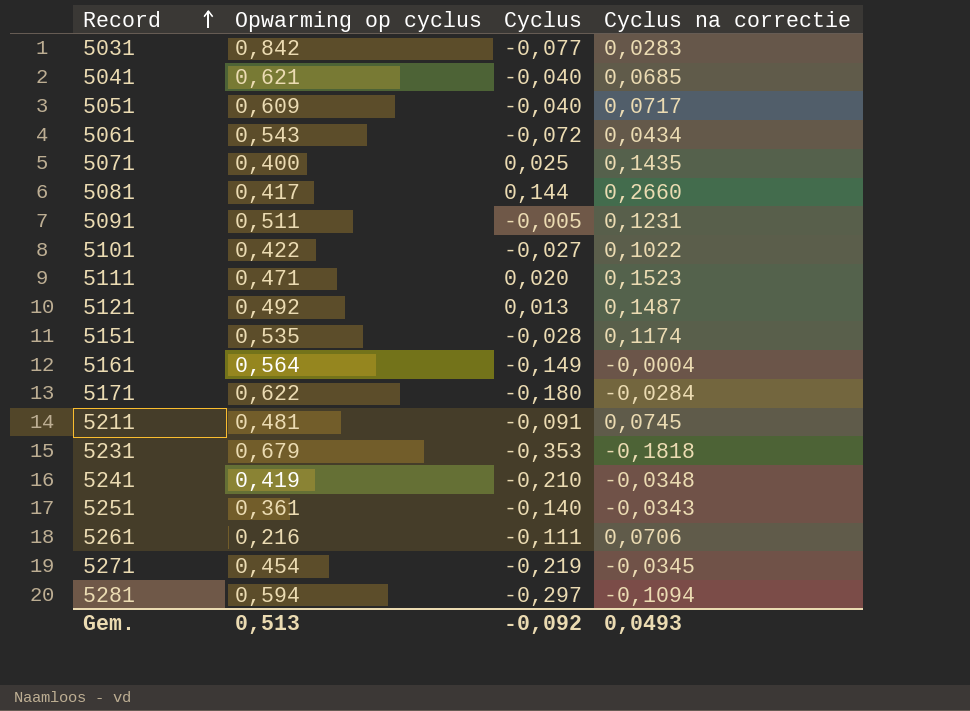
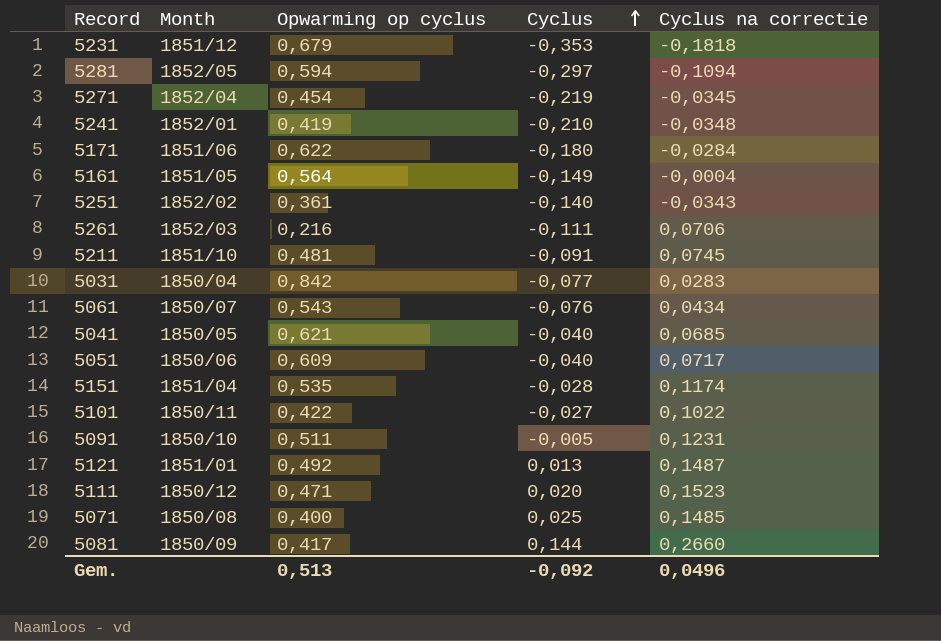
row order: Record ascending -> Cyclus ascending
column Month | position: none -> 2
5061 | Cyclus: -0,072 -> -0,076
5071 | Cyclus na correctie: 0,1435 -> 0,1485
Gem. | Cyclus na correctie: 0,0493 -> 0,0496

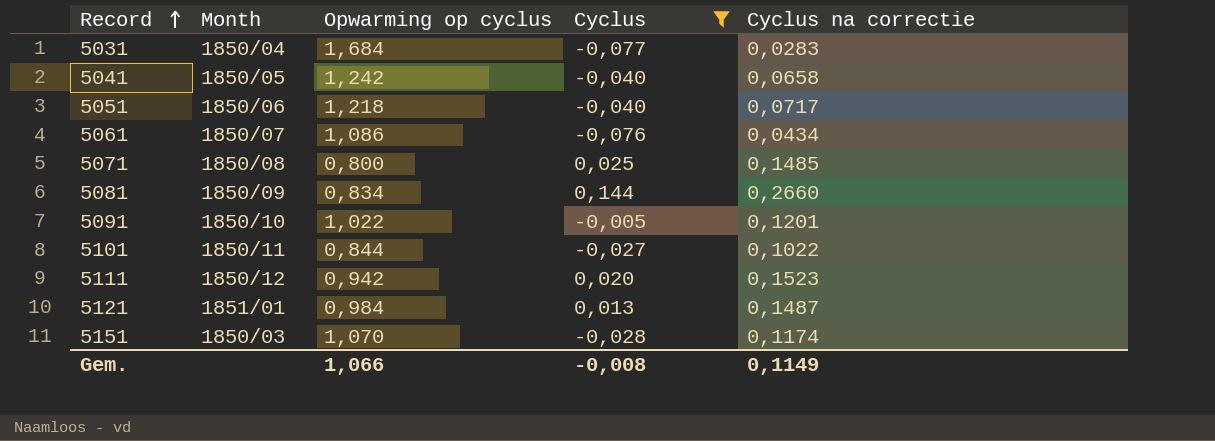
filter: none -> Cyclus >= -0,077
row order: Cyclus ascending -> Record ascending
5031 | Opwarming op cyclus: 0,842 -> 1,684
5041 | Opwarming op cyclus: 0,621 -> 1,242
5041 | Cyclus na correctie: 0,0685 -> 0,0658
5051 | Opwarming op cyclus: 0,609 -> 1,218
5061 | Opwarming op cyclus: 0,543 -> 1,086
5071 | Opwarming op cyclus: 0,400 -> 0,800
5081 | Opwarming op cyclus: 0,417 -> 0,834
5091 | Opwarming op cyclus: 0,511 -> 1,022
5091 | Cyclus na correctie: 0,1231 -> 0,1201
5101 | Opwarming op cyclus: 0,422 -> 0,844
5111 | Opwarming op cyclus: 0,471 -> 0,942
5121 | Opwarming op cyclus: 0,492 -> 0,984
5151 | Month: 1851/04 -> 1850/03
5151 | Opwarming op cyclus: 0,535 -> 1,070
Gem. | Opwarming op cyclus: 0,513 -> 1,066
Gem. | Cyclus: -0,092 -> -0,008
Gem. | Cyclus na correctie: 0,0496 -> 0,1149

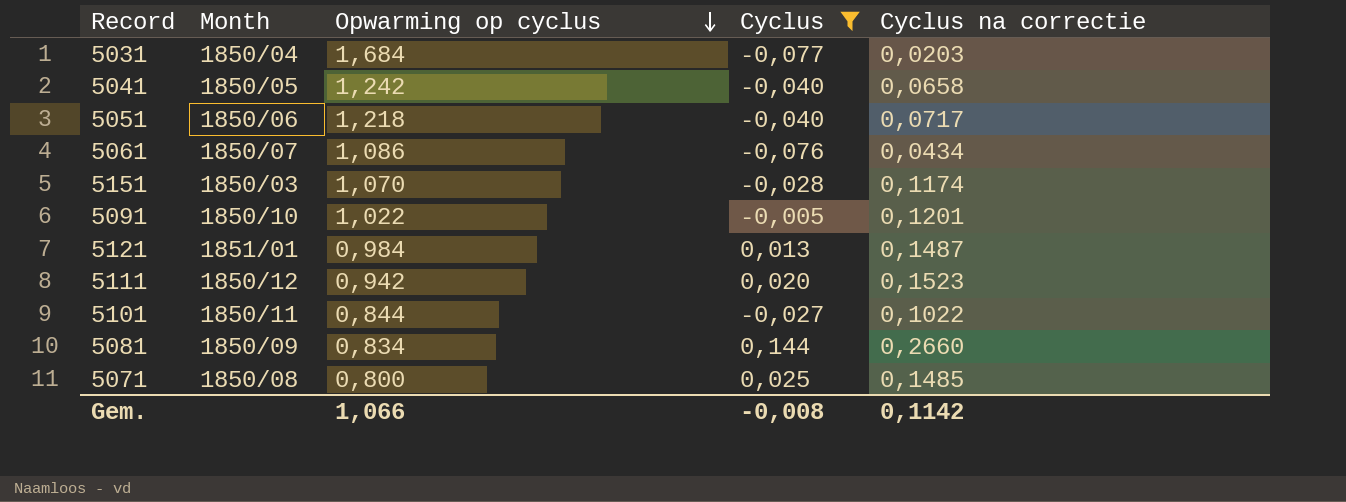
row order: Record ascending -> Opwarming op cyclus descending
5031 | Cyclus na correctie: 0,0283 -> 0,0203
Gem. | Cyclus na correctie: 0,1149 -> 0,1142

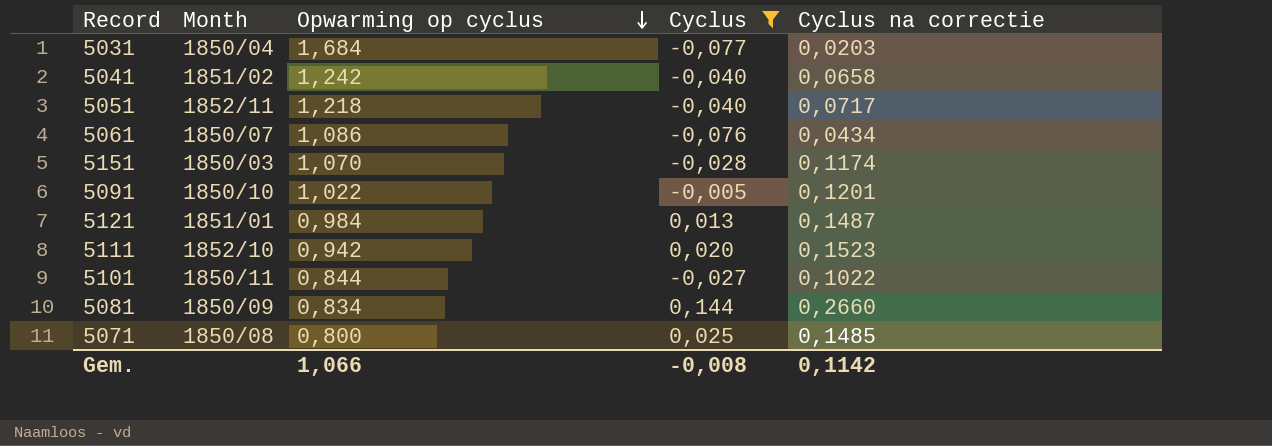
5041 | Month: 1850/05 -> 1851/02
5051 | Month: 1850/06 -> 1852/11
5111 | Month: 1850/12 -> 1852/10

